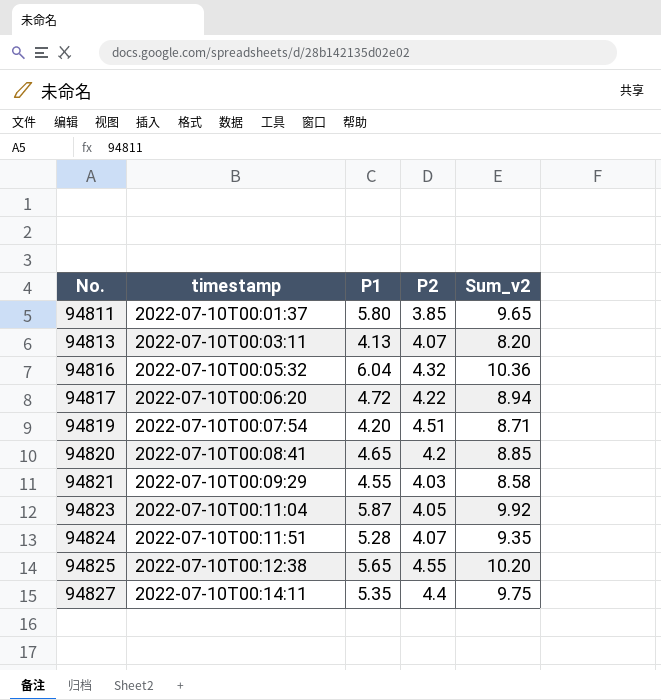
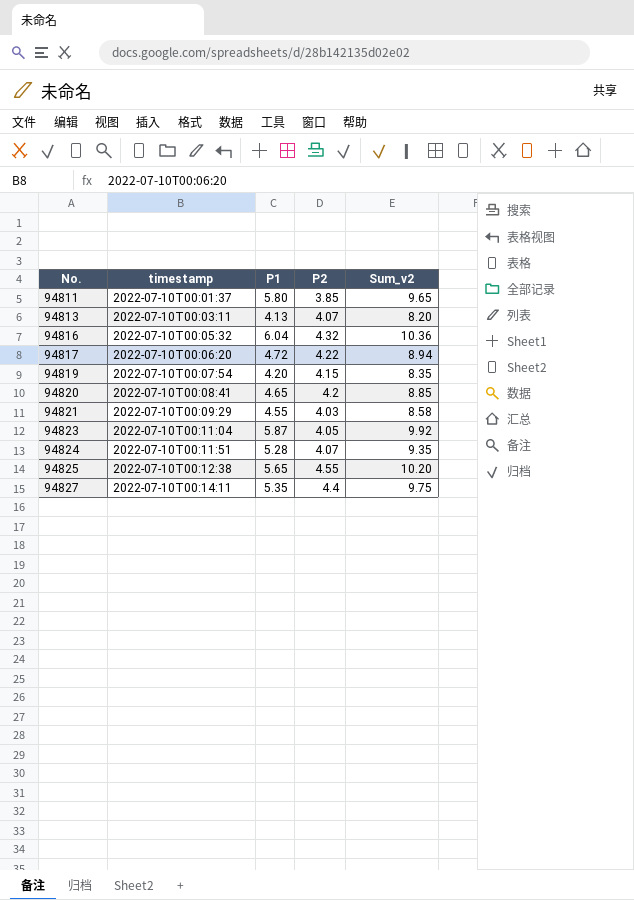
94819 | P2: 4.51 -> 4.15
94819 | Sum_v2: 8.71 -> 8.35

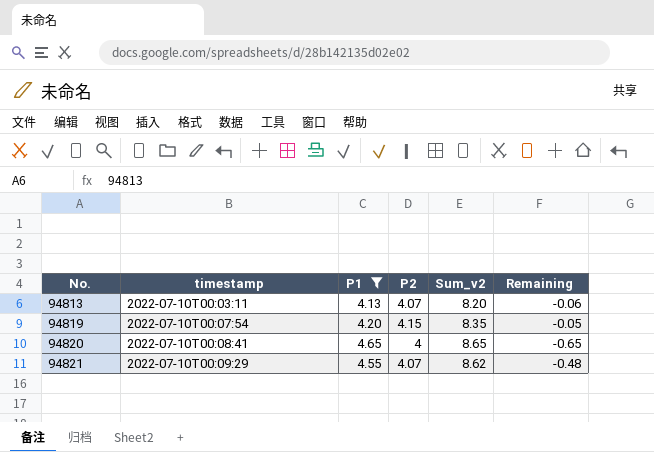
filter: none -> P1 <= 4.65
column Remaining | formula: none -> [P2] - [P1]
94820 | P2: 4.2 -> 4
94820 | Sum_v2: 8.85 -> 8.65
94821 | P2: 4.03 -> 4.07
94821 | Sum_v2: 8.58 -> 8.62

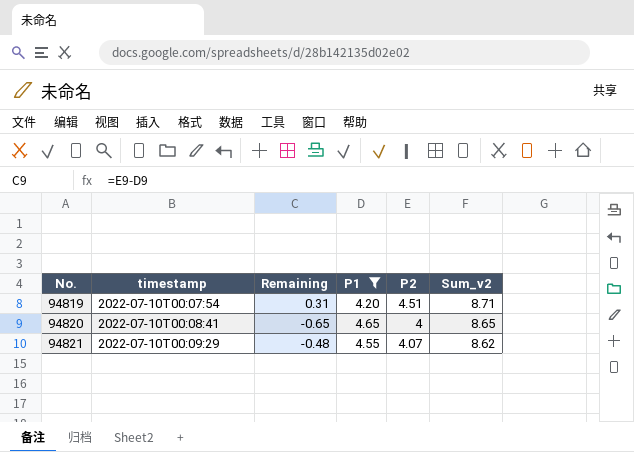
column Remaining | position: 6 -> 3
row 94813: 2022-07-10T00:03:11 | 4.13 | 4.07 | 8.20 | -0.06 -> none
94819 | Remaining: -0.05 -> 0.31
94819 | P2: 4.15 -> 4.51
94819 | Sum_v2: 8.35 -> 8.71

